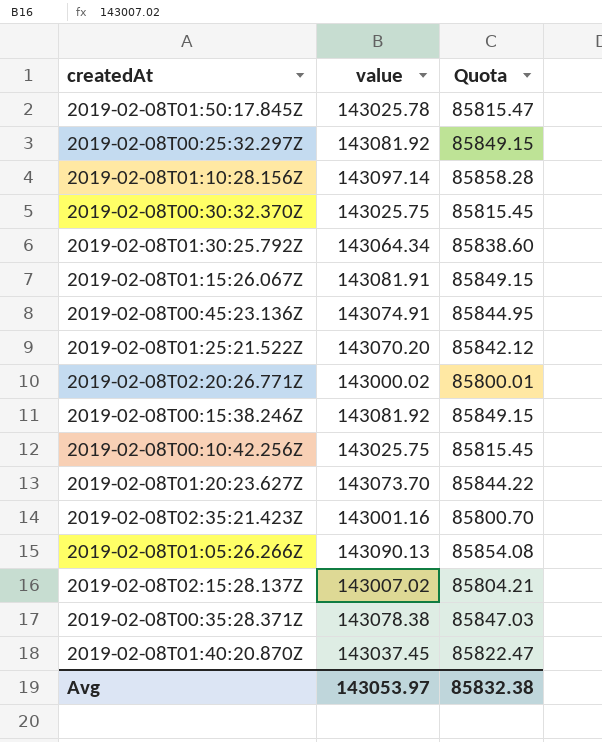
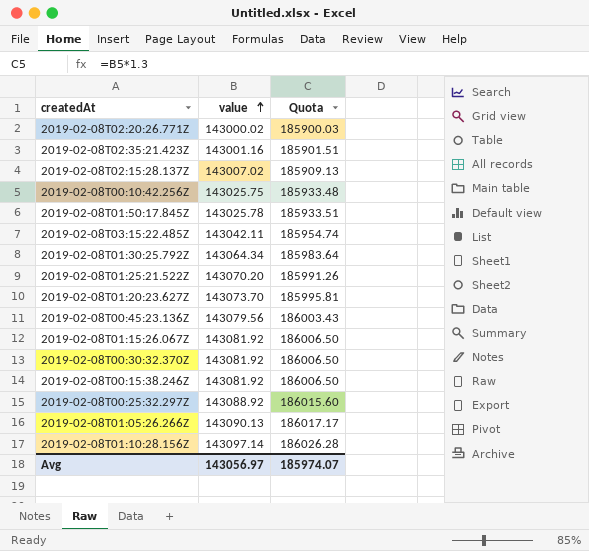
row order: none -> value ascending
column Quota | formula: [value] * 0.6 -> [value] * 1.3
row 2019-02-08T00:35:28.371Z: 143078.38 | 85847.03 -> none
row 2019-02-08T01:40:20.870Z: 143037.45 | 85822.47 -> none
row 2019-02-08T03:15:22.485Z: none -> 143042.11 | 185954.74
2019-02-08T00:45:23.136Z | value: 143074.91 -> 143079.56
2019-02-08T01:15:26.067Z | value: 143081.91 -> 143081.92
2019-02-08T00:30:32.370Z | value: 143025.75 -> 143081.92
2019-02-08T00:25:32.297Z | value: 143081.92 -> 143088.92
Avg | value: 143053.97 -> 143056.97
Avg | Quota: 85832.38 -> 185974.07

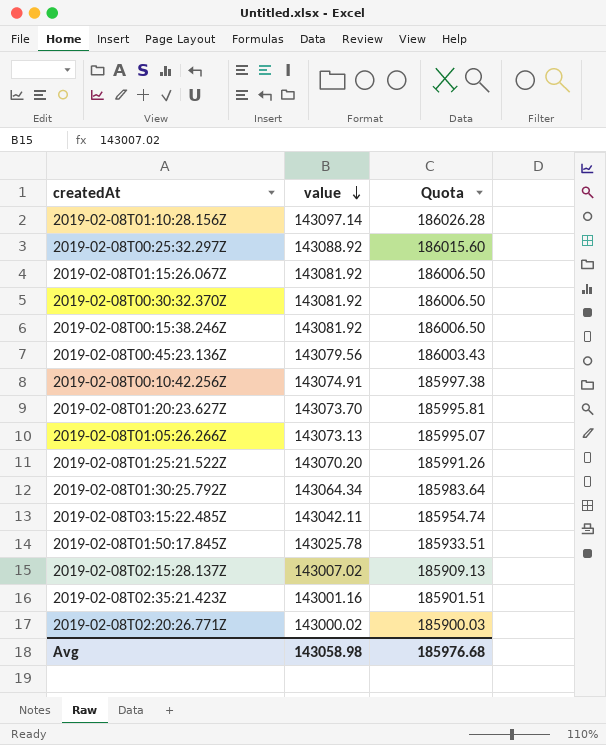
row order: value ascending -> value descending
2019-02-08T00:10:42.256Z | value: 143025.75 -> 143074.91
2019-02-08T00:10:42.256Z | Quota: 185933.48 -> 185997.38
2019-02-08T01:05:26.266Z | value: 143090.13 -> 143073.13
2019-02-08T01:05:26.266Z | Quota: 186017.17 -> 185995.07
Avg | value: 143056.97 -> 143058.98
Avg | Quota: 185974.07 -> 185976.68

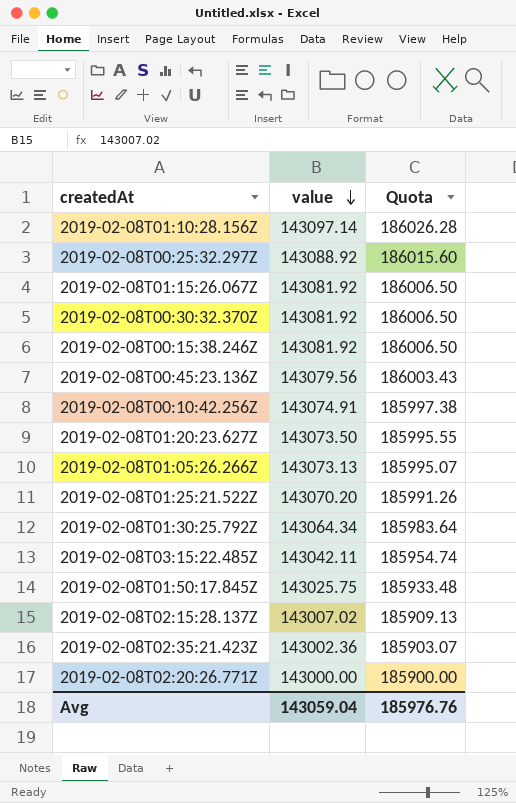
2019-02-08T01:20:23.627Z | value: 143073.70 -> 143073.50
2019-02-08T01:20:23.627Z | Quota: 185995.81 -> 185995.55
2019-02-08T01:50:17.845Z | value: 143025.78 -> 143025.75
2019-02-08T01:50:17.845Z | Quota: 185933.51 -> 185933.48
2019-02-08T02:35:21.423Z | value: 143001.16 -> 143002.36
2019-02-08T02:35:21.423Z | Quota: 185901.51 -> 185903.07
2019-02-08T02:20:26.771Z | value: 143000.02 -> 143000.00
2019-02-08T02:20:26.771Z | Quota: 185900.03 -> 185900.00
Avg | value: 143058.98 -> 143059.04
Avg | Quota: 185976.68 -> 185976.76

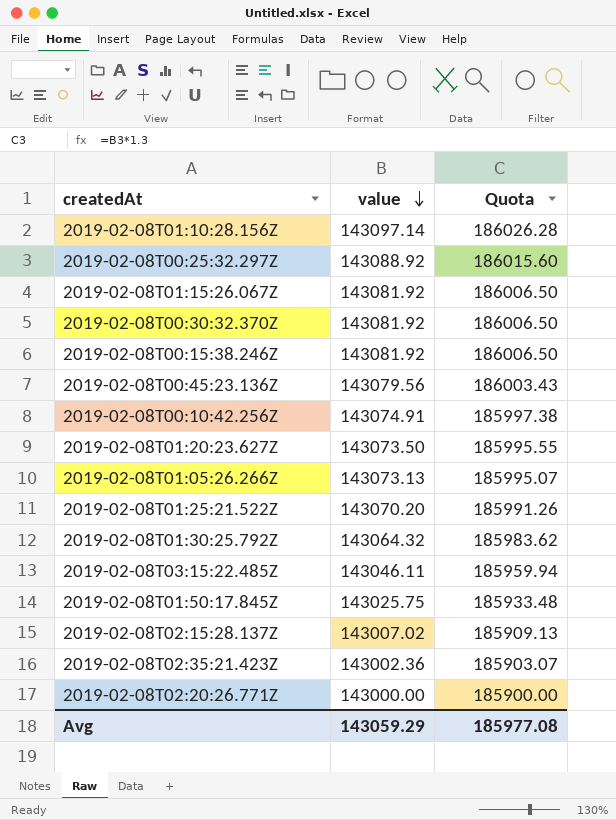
2019-02-08T01:30:25.792Z | value: 143064.34 -> 143064.32
2019-02-08T01:30:25.792Z | Quota: 185983.64 -> 185983.62
2019-02-08T03:15:22.485Z | value: 143042.11 -> 143046.11
2019-02-08T03:15:22.485Z | Quota: 185954.74 -> 185959.94
Avg | value: 143059.04 -> 143059.29
Avg | Quota: 185976.76 -> 185977.08

